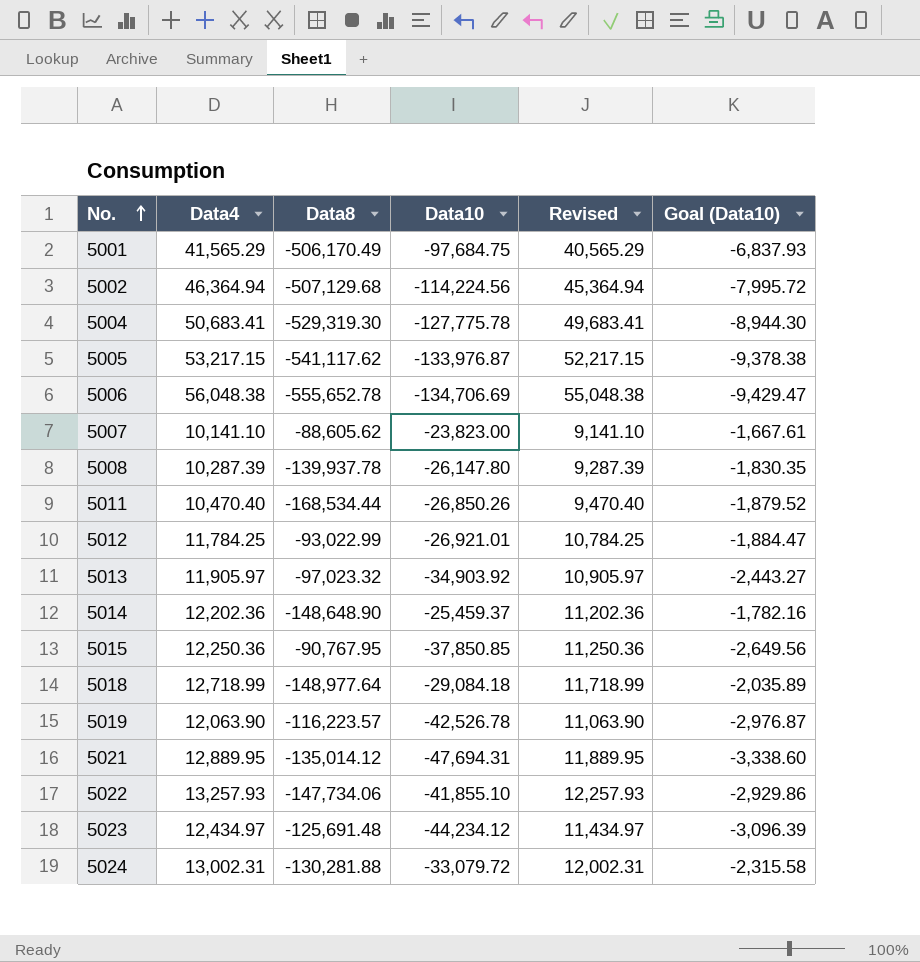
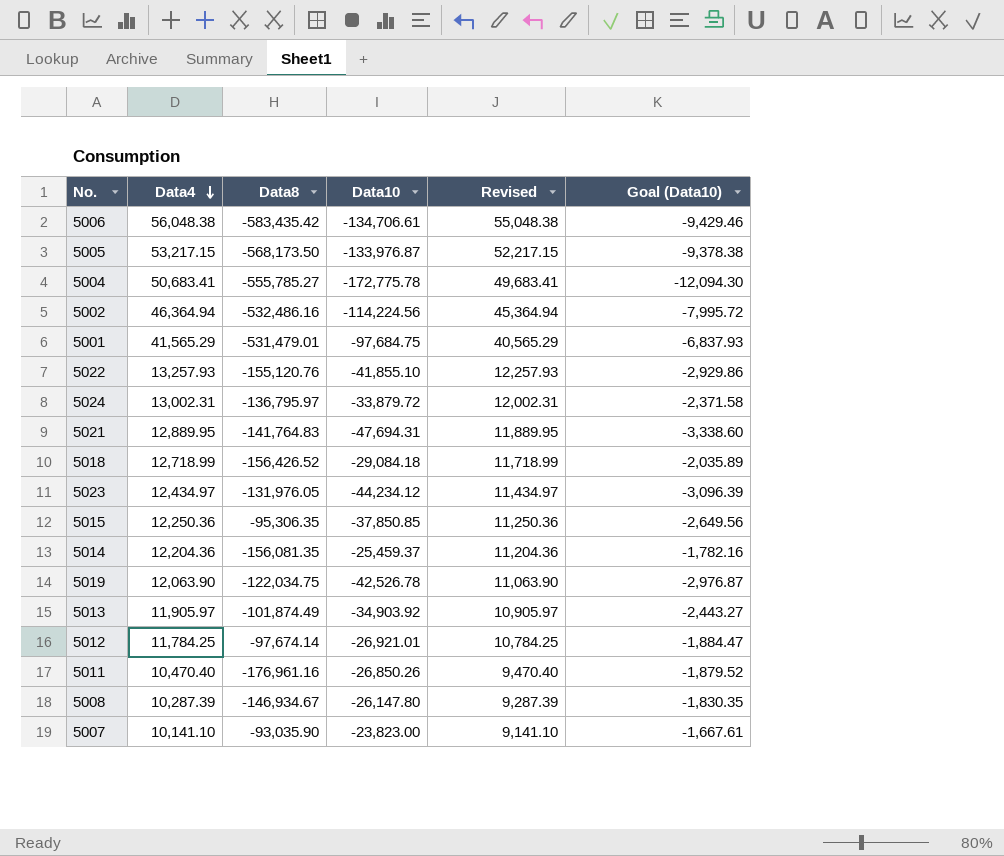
row order: No. ascending -> Data4 descending
5006 | Data8: -555,652.78 -> -583,435.42
5006 | Data10: -134,706.69 -> -134,706.61
5006 | Goal (Data10): -9,429.47 -> -9,429.46
5005 | Data8: -541,117.62 -> -568,173.50
5004 | Data8: -529,319.30 -> -555,785.27
5004 | Data10: -127,775.78 -> -172,775.78
5004 | Goal (Data10): -8,944.30 -> -12,094.30
5002 | Data8: -507,129.68 -> -532,486.16
5001 | Data8: -506,170.49 -> -531,479.01
5022 | Data8: -147,734.06 -> -155,120.76
5024 | Data8: -130,281.88 -> -136,795.97
5024 | Data10: -33,079.72 -> -33,879.72
5024 | Goal (Data10): -2,315.58 -> -2,371.58
5021 | Data8: -135,014.12 -> -141,764.83
5018 | Data8: -148,977.64 -> -156,426.52
5023 | Data8: -125,691.48 -> -131,976.05
5015 | Data8: -90,767.95 -> -95,306.35
5014 | Data4: 12,202.36 -> 12,204.36
5014 | Data8: -148,648.90 -> -156,081.35
5014 | Revised: 11,202.36 -> 11,204.36
5019 | Data8: -116,223.57 -> -122,034.75
5013 | Data8: -97,023.32 -> -101,874.49
5012 | Data8: -93,022.99 -> -97,674.14
5011 | Data8: -168,534.44 -> -176,961.16
5008 | Data8: -139,937.78 -> -146,934.67
5007 | Data8: -88,605.62 -> -93,035.90

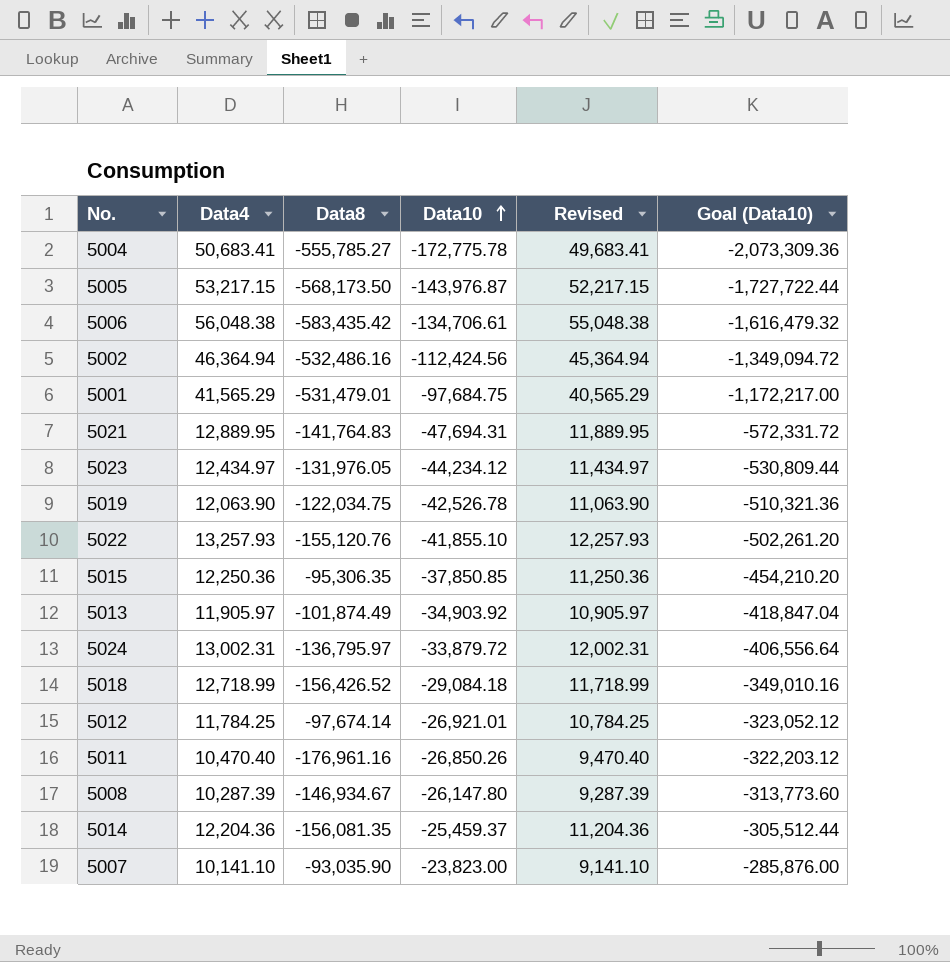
row order: Data4 descending -> Data10 ascending
column Goal (Data10) | formula: [Data10] * 0.07 -> [Data10] * 12
5005 | Data10: -133,976.87 -> -143,976.87
5002 | Data10: -114,224.56 -> -112,424.56

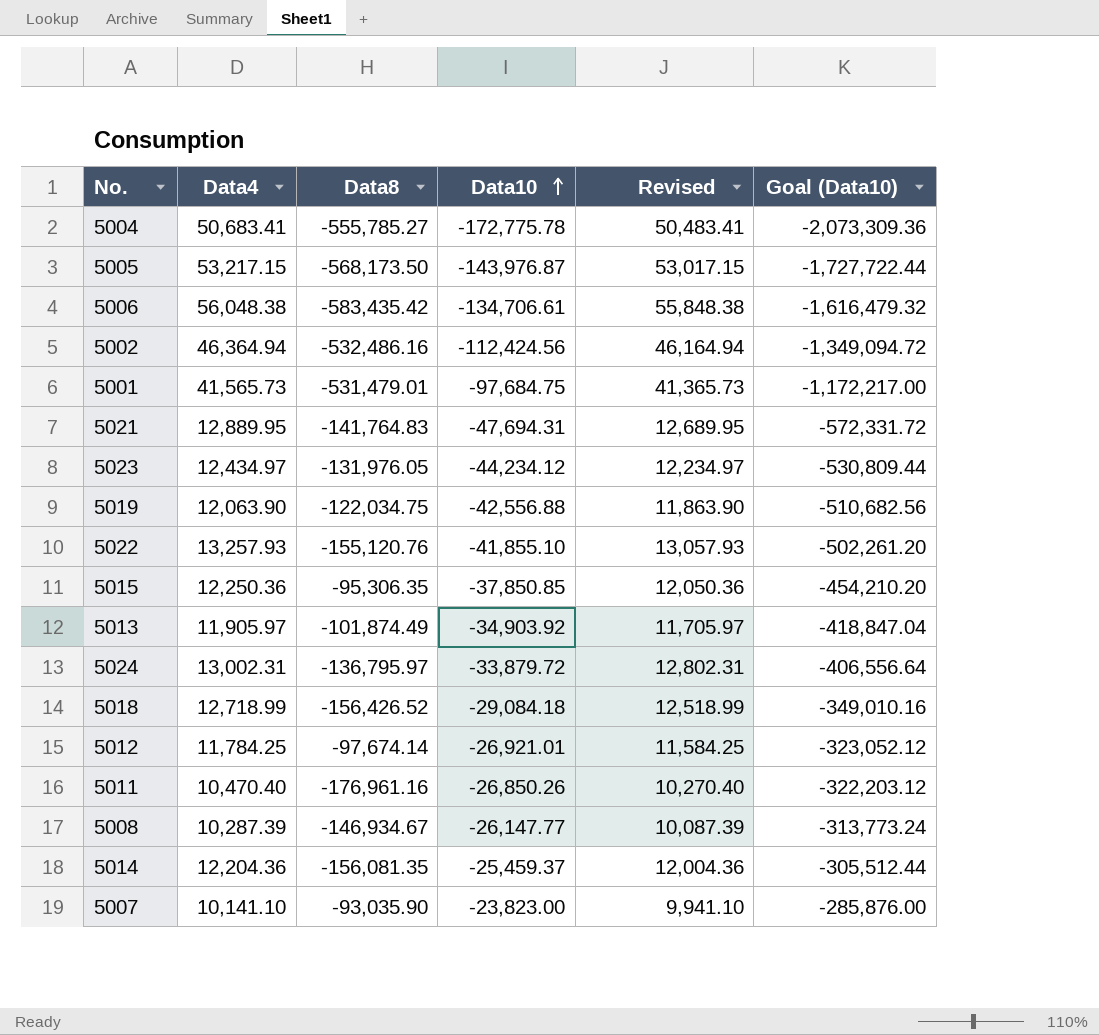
column Revised | formula: [Data4] - 1000 -> [Data4] - 200
5001 | Data4: 41,565.29 -> 41,565.73
5019 | Data10: -42,526.78 -> -42,556.88
5019 | Goal (Data10): -510,321.36 -> -510,682.56
5008 | Data10: -26,147.80 -> -26,147.77
5008 | Goal (Data10): -313,773.60 -> -313,773.24

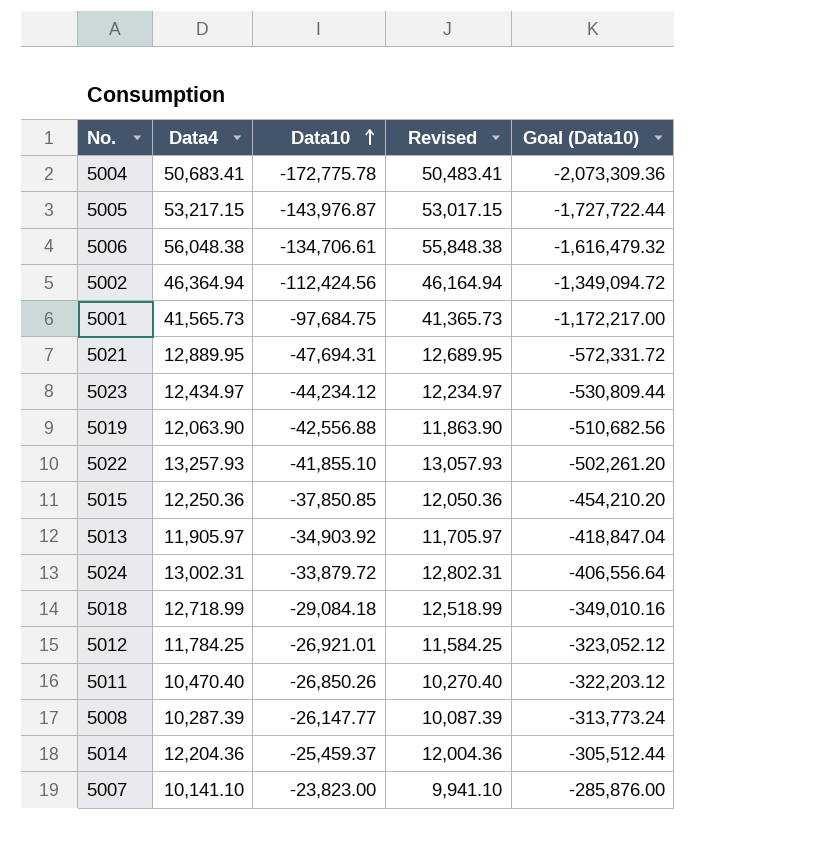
column Data8 | position: 3 -> none

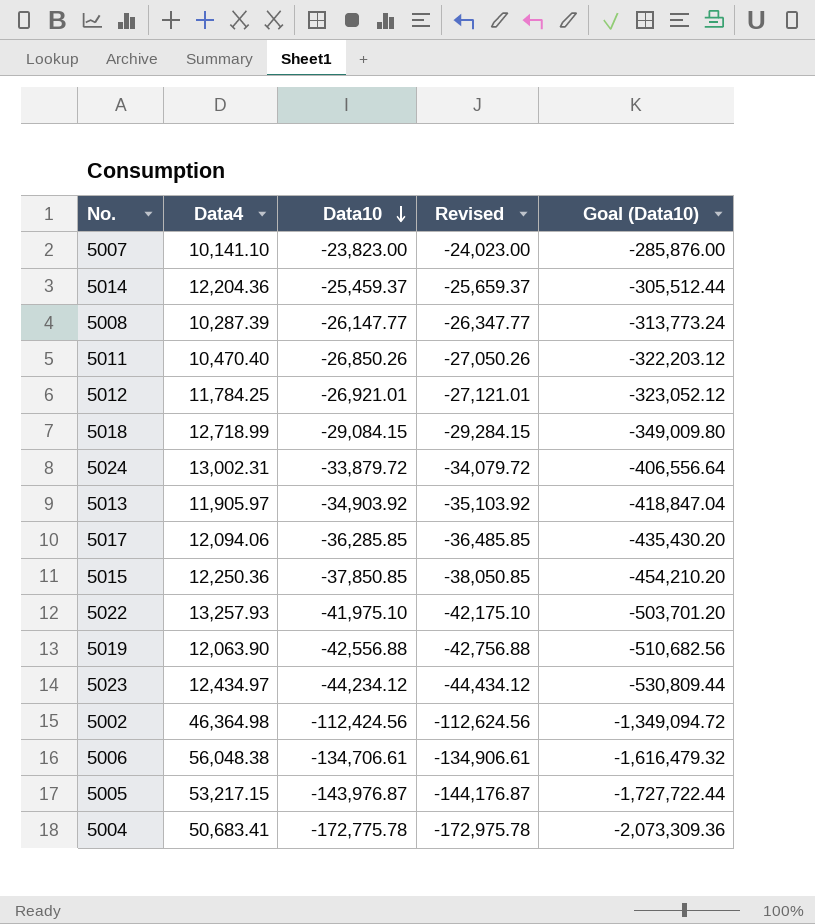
row order: Data10 ascending -> Data10 descending
column Revised | formula: [Data4] - 200 -> [Data10] - 200
row 5001: 41,565.73 | -97,684.75 | 41,365.73 | -1,172,217.00 -> none
row 5021: 12,889.95 | -47,694.31 | 12,689.95 | -572,331.72 -> none
5018 | Data10: -29,084.18 -> -29,084.15
5018 | Goal (Data10): -349,010.16 -> -349,009.80
row 5017: none -> 12,094.06 | -36,285.85 | -36,485.85 | -435,430.20
5022 | Data10: -41,855.10 -> -41,975.10
5022 | Goal (Data10): -502,261.20 -> -503,701.20
5002 | Data4: 46,364.94 -> 46,364.98

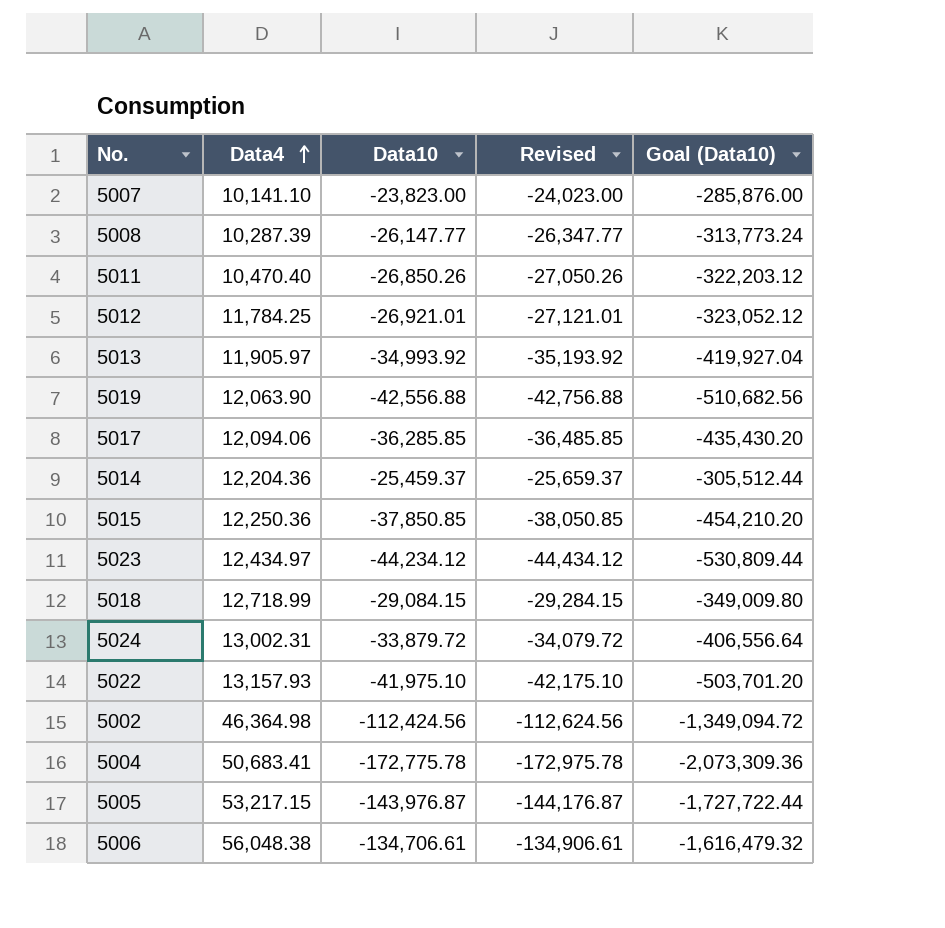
row order: Data10 descending -> Data4 ascending
5013 | Data10: -34,903.92 -> -34,993.92
5013 | Revised: -35,103.92 -> -35,193.92
5013 | Goal (Data10): -418,847.04 -> -419,927.04
5022 | Data4: 13,257.93 -> 13,157.93

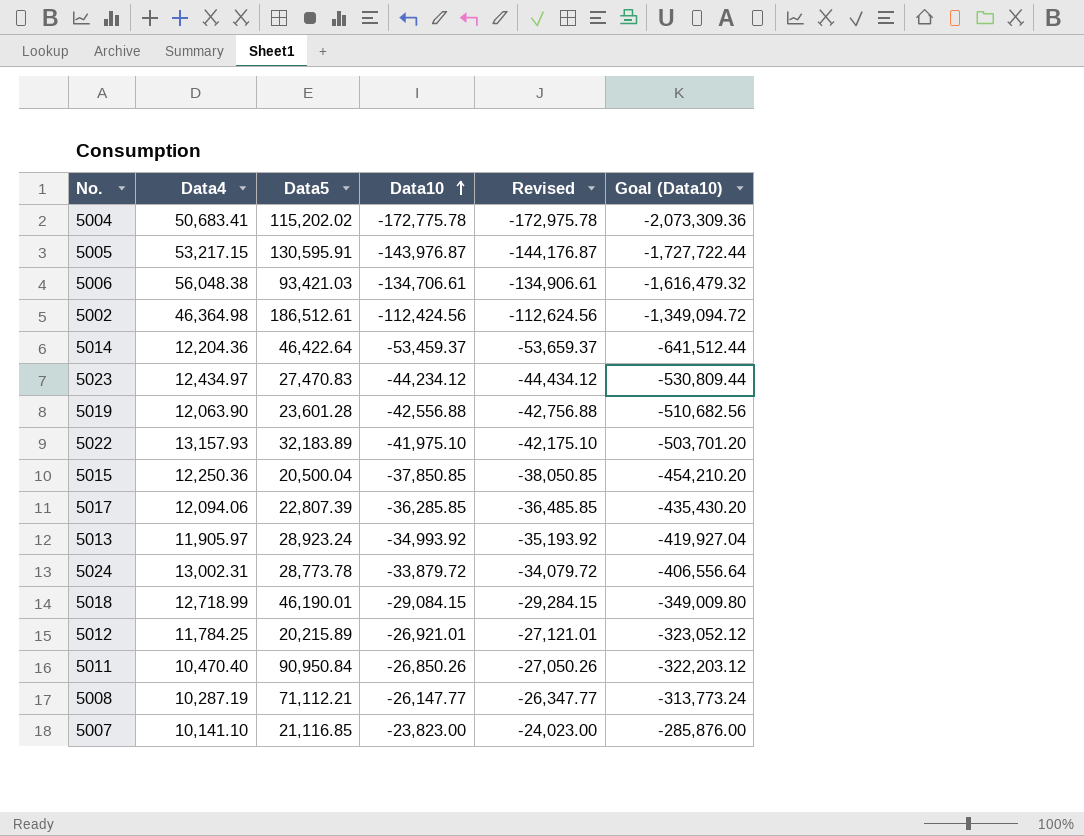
row order: Data4 ascending -> Data10 ascending
column Data5 | position: none -> 3
5014 | Data10: -25,459.37 -> -53,459.37
5014 | Revised: -25,659.37 -> -53,659.37
5014 | Goal (Data10): -305,512.44 -> -641,512.44
5008 | Data4: 10,287.39 -> 10,287.19

